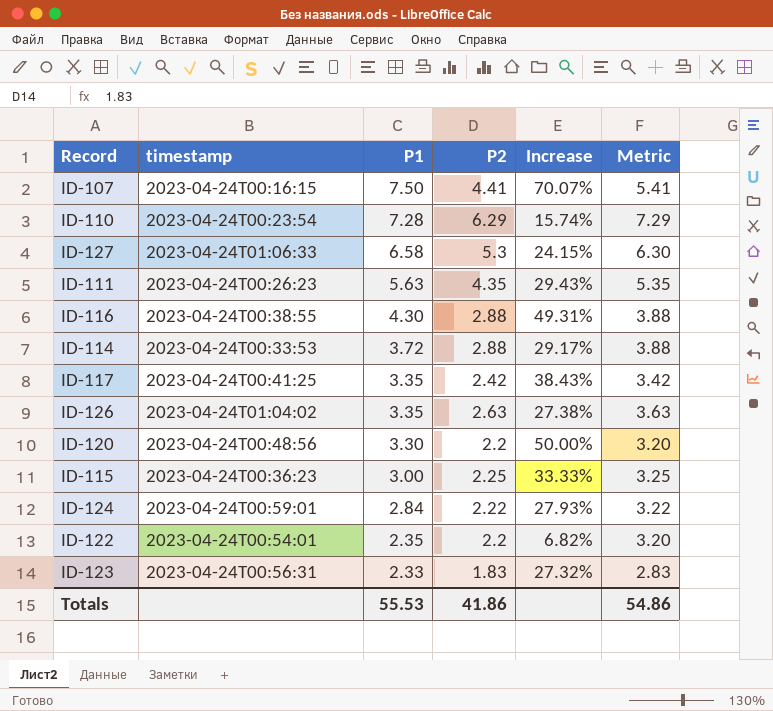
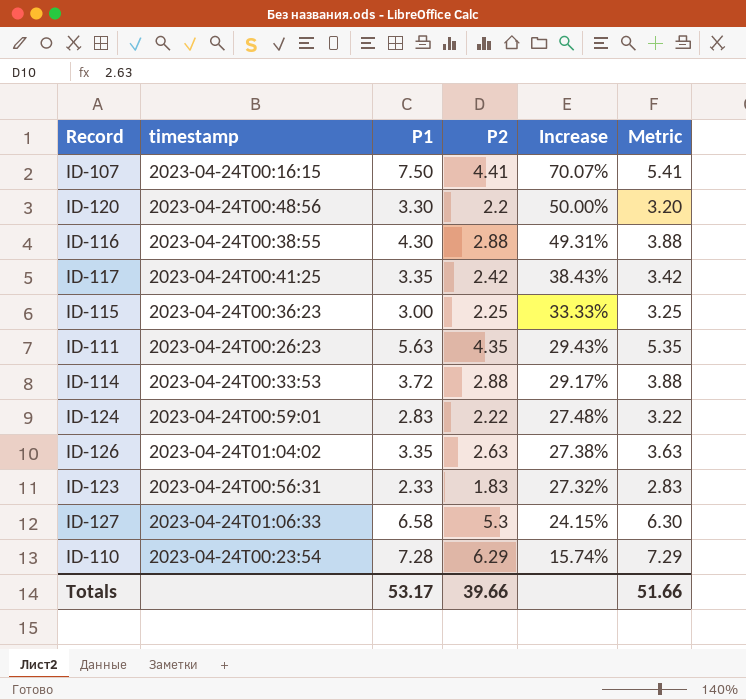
row order: P1 descending -> Increase descending
row ID-122: 2023-04-24T00:54:01 | 2.35 | 2.2 | 6.82% | 3.20 -> none
ID-124 | P1: 2.84 -> 2.83
ID-124 | Increase: 27.93% -> 27.48%
Totals | P1: 55.53 -> 53.17
Totals | P2: 41.86 -> 39.66
Totals | Metric: 54.86 -> 51.66

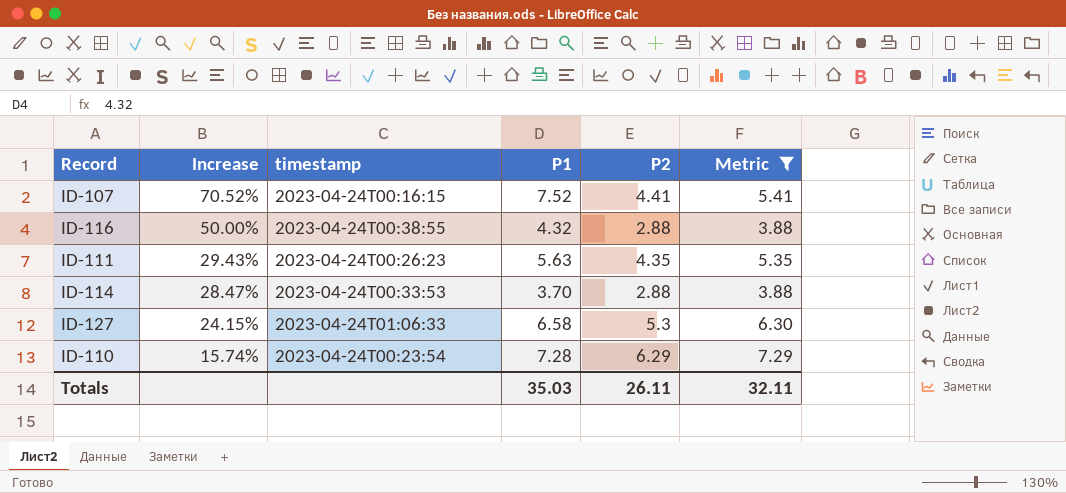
filter: none -> Metric >= 3.88
column Increase | position: 5 -> 2
ID-107 | Increase: 70.07% -> 70.52%
ID-107 | P1: 7.50 -> 7.52
ID-116 | Increase: 49.31% -> 50.00%
ID-116 | P1: 4.30 -> 4.32
ID-114 | Increase: 29.17% -> 28.47%
ID-114 | P1: 3.72 -> 3.70
Totals | P1: 53.17 -> 35.03
Totals | P2: 39.66 -> 26.11
Totals | Metric: 51.66 -> 32.11

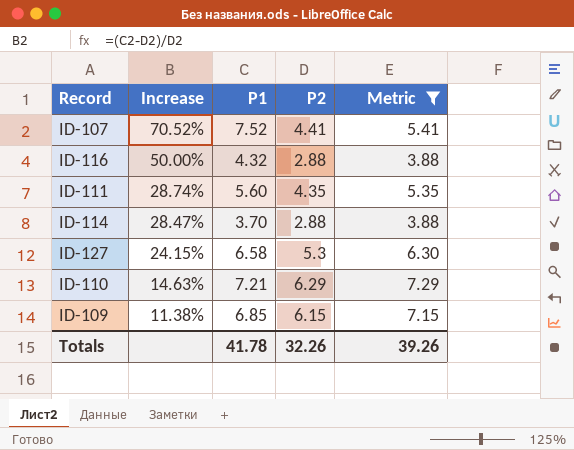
column timestamp | position: 3 -> none
ID-111 | Increase: 29.43% -> 28.74%
ID-111 | P1: 5.63 -> 5.60
ID-110 | Increase: 15.74% -> 14.63%
ID-110 | P1: 7.28 -> 7.21
row ID-109: none -> 11.38% | 6.85 | 6.15 | 7.15
Totals | P1: 35.03 -> 41.78
Totals | P2: 26.11 -> 32.26
Totals | Metric: 32.11 -> 39.26

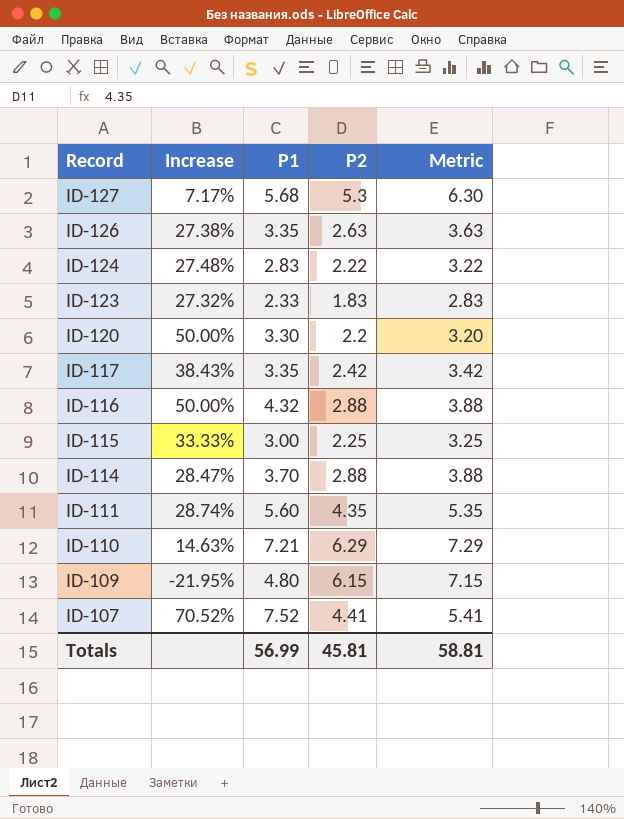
filter: Metric >= 3.88 -> none
row order: Increase descending -> Record descending
ID-127 | Increase: 24.15% -> 7.17%
ID-127 | P1: 6.58 -> 5.68
ID-109 | Increase: 11.38% -> -21.95%
ID-109 | P1: 6.85 -> 4.80
Totals | P1: 41.78 -> 56.99
Totals | P2: 32.26 -> 45.81
Totals | Metric: 39.26 -> 58.81

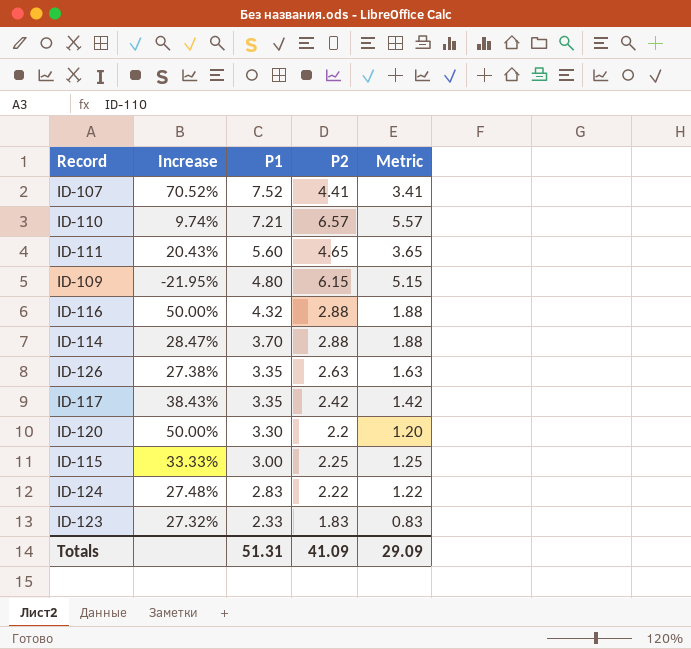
row order: Record descending -> P1 descending
column Metric | formula: [P2] + 1 -> [P2] - 1
row ID-127: 7.17% | 5.68 | 5.3 | 6.30 -> none
ID-110 | Increase: 14.63% -> 9.74%
ID-110 | P2: 6.29 -> 6.57
ID-111 | Increase: 28.74% -> 20.43%
ID-111 | P2: 4.35 -> 4.65
Totals | P1: 56.99 -> 51.31
Totals | P2: 45.81 -> 41.09
Totals | Metric: 58.81 -> 29.09

